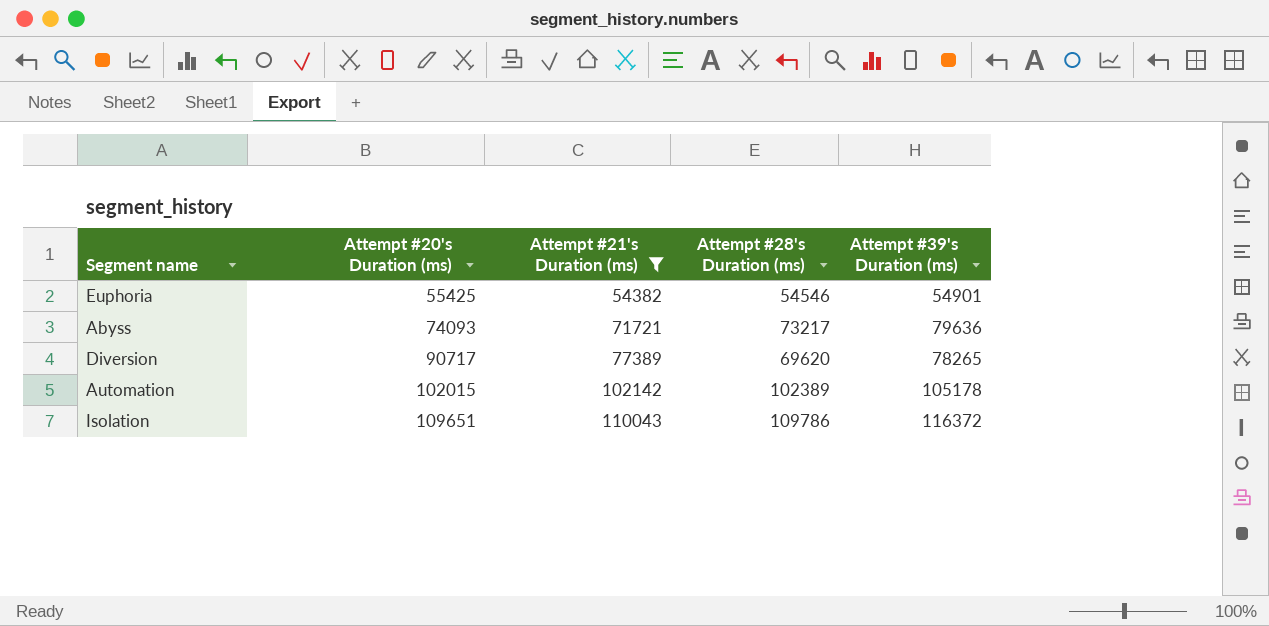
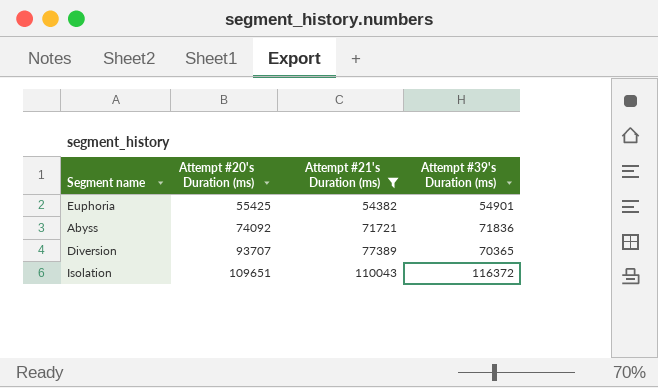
column Attempt #28's Duration (ms) | position: 4 -> none
row Automation: 102015 | 102142 | 102389 | 105178 -> none
Abyss | Attempt #20's Duration (ms): 74093 -> 74092
Abyss | Attempt #39's Duration (ms): 79636 -> 71836
Diversion | Attempt #20's Duration (ms): 90717 -> 93707
Diversion | Attempt #39's Duration (ms): 78265 -> 70365

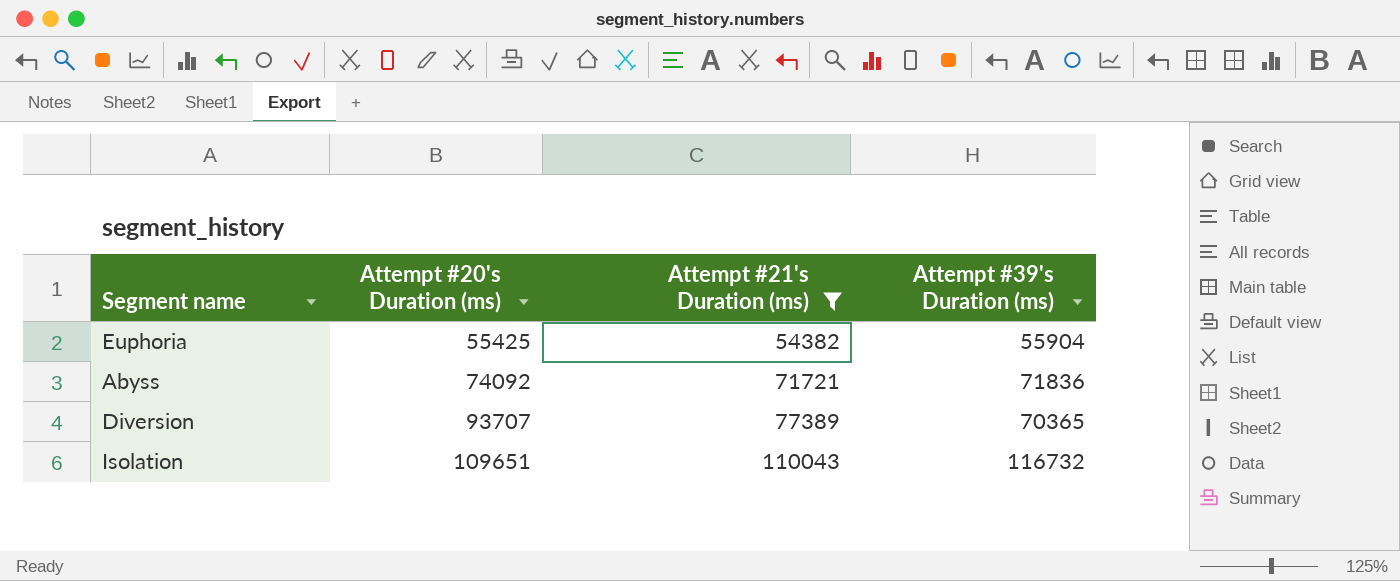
Euphoria | Attempt #39's Duration (ms): 54901 -> 55904
Isolation | Attempt #39's Duration (ms): 116372 -> 116732

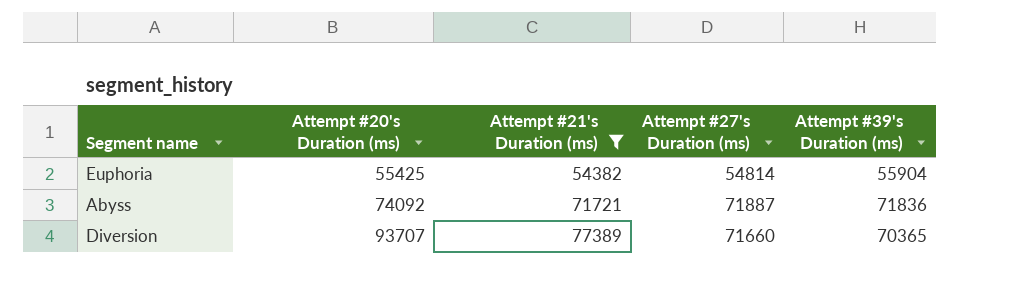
column Attempt #27's Duration (ms) | position: none -> 4
row Isolation: 109651 | 110043 | 116732 -> none

